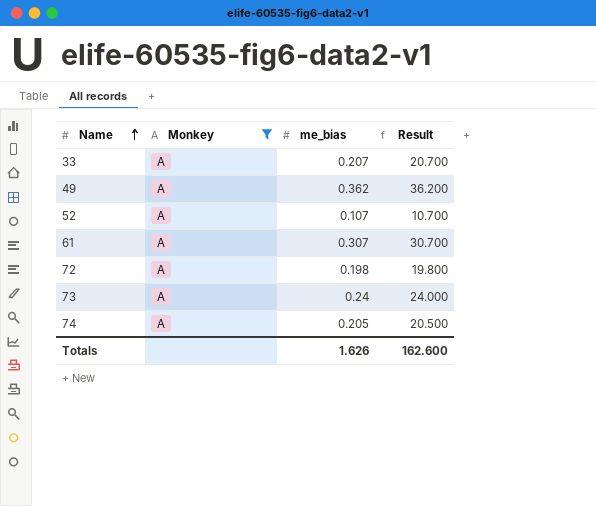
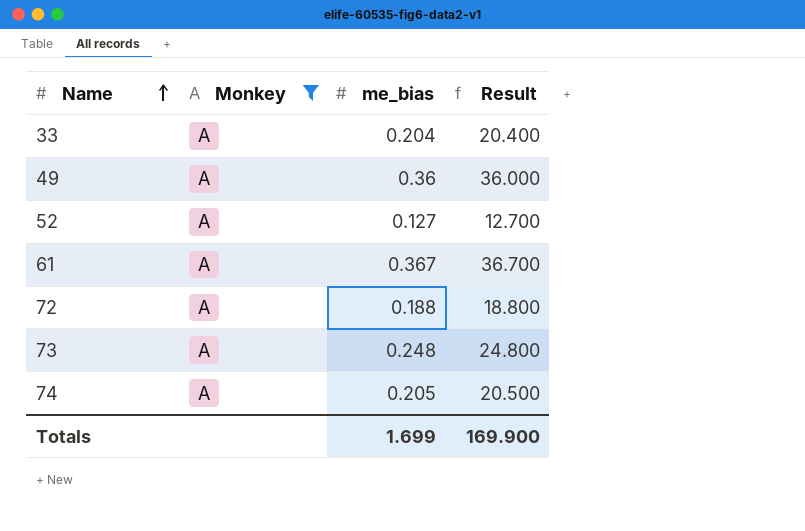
33 | me_bias: 0.207 -> 0.204
33 | Result: 20.700 -> 20.400
49 | me_bias: 0.362 -> 0.36
49 | Result: 36.200 -> 36.000
52 | me_bias: 0.107 -> 0.127
52 | Result: 10.700 -> 12.700
61 | me_bias: 0.307 -> 0.367
61 | Result: 30.700 -> 36.700
72 | me_bias: 0.198 -> 0.188
72 | Result: 19.800 -> 18.800
73 | me_bias: 0.24 -> 0.248
73 | Result: 24.000 -> 24.800
Totals | me_bias: 1.626 -> 1.699
Totals | Result: 162.600 -> 169.900

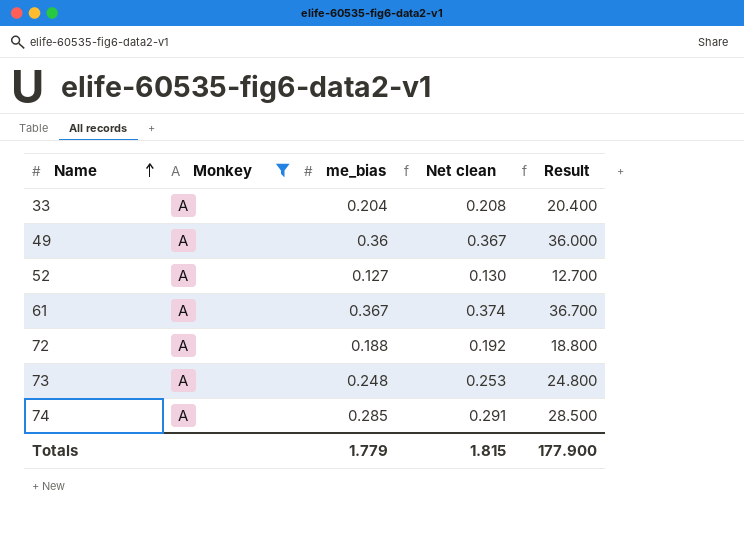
column Net clean | formula: none -> [me_bias] * 1.02
74 | me_bias: 0.205 -> 0.285
74 | Result: 20.500 -> 28.500
Totals | me_bias: 1.699 -> 1.779
Totals | Result: 169.900 -> 177.900

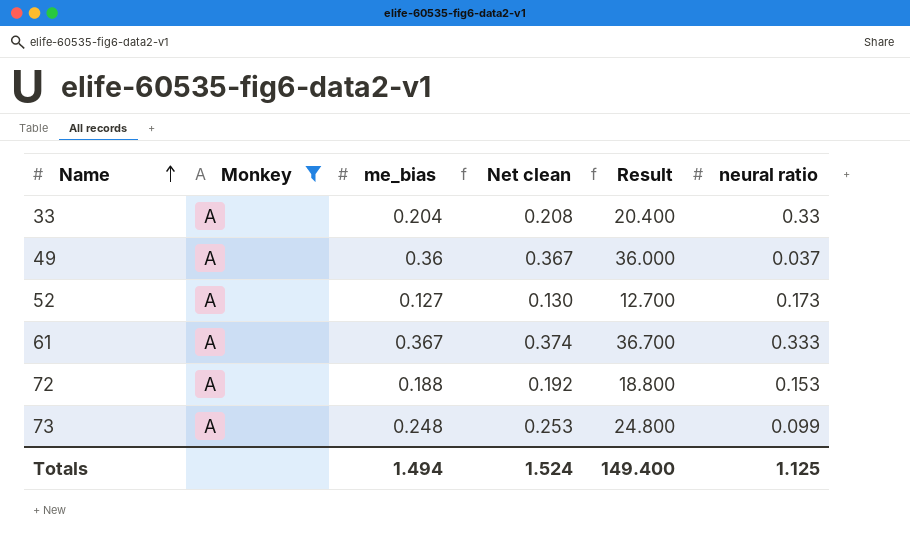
column neural ratio | position: none -> 6
row 74: A | 0.285 | 0.291 | 28.500 -> none
Totals | me_bias: 1.779 -> 1.494
Totals | Net clean: 1.815 -> 1.524
Totals | Result: 177.900 -> 149.400

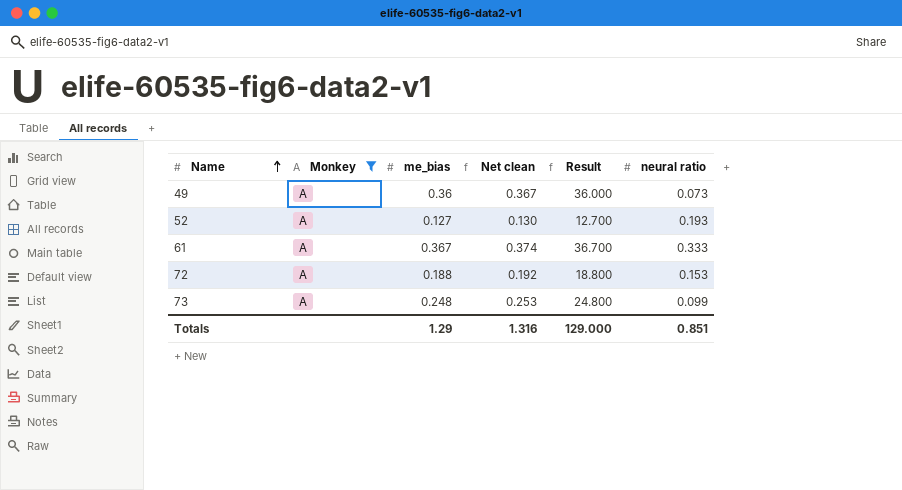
row 33: A | 0.204 | 0.208 | 20.400 | 0.33 -> none
49 | neural ratio: 0.037 -> 0.073
52 | neural ratio: 0.173 -> 0.193
Totals | me_bias: 1.494 -> 1.29
Totals | Net clean: 1.524 -> 1.316
Totals | Result: 149.400 -> 129.000
Totals | neural ratio: 1.125 -> 0.851

